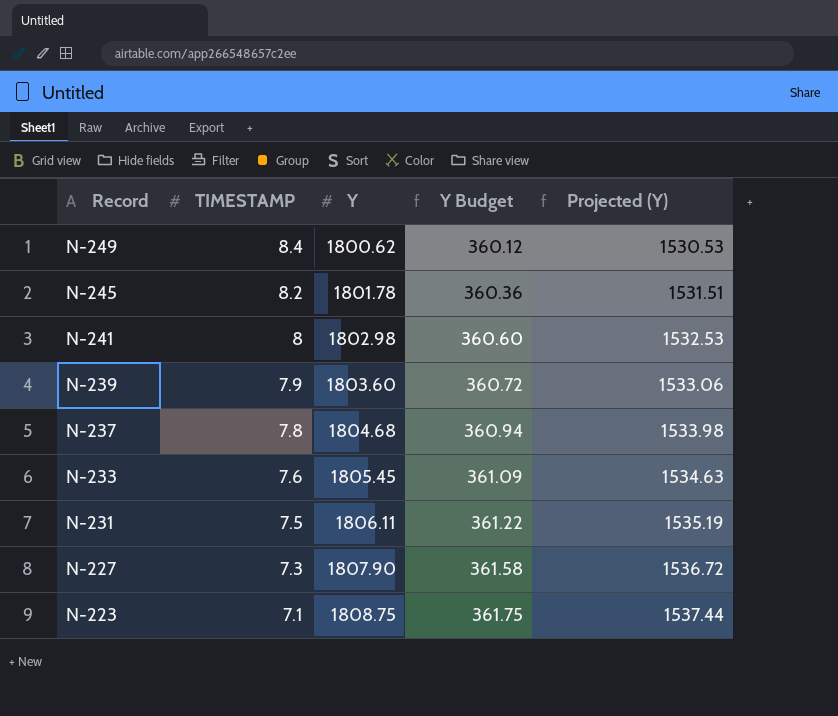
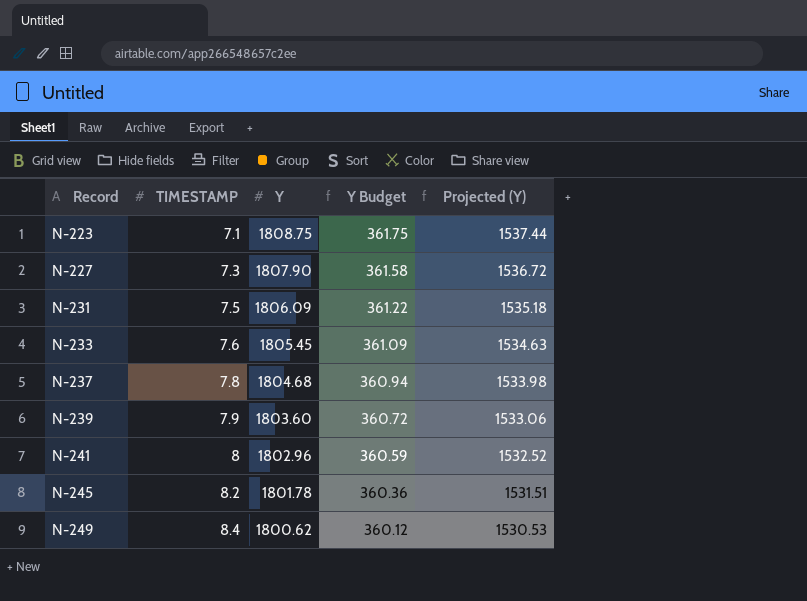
row order: Record descending -> Record ascending
N-231 | Y: 1806.11 -> 1806.09
N-231 | Projected (Y): 1535.19 -> 1535.18
N-241 | Y: 1802.98 -> 1802.96
N-241 | Y Budget: 360.60 -> 360.59
N-241 | Projected (Y): 1532.53 -> 1532.52

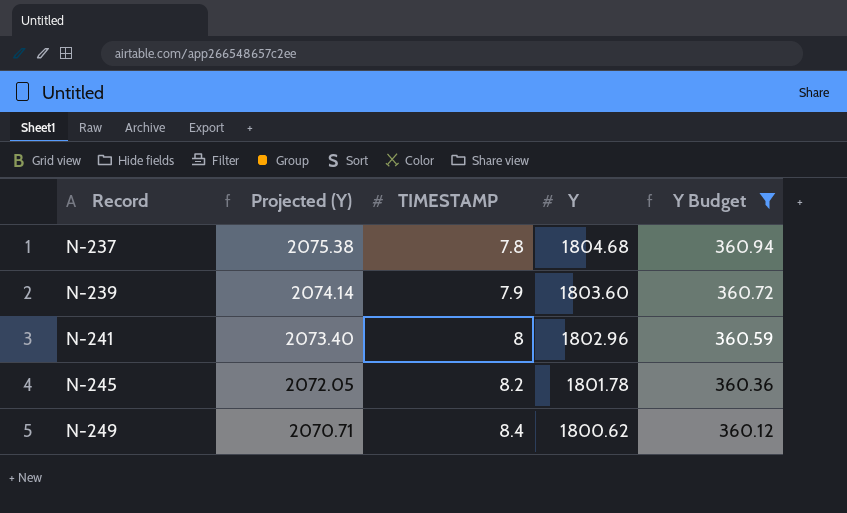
filter: none -> Y Budget <= 360.94
column Projected (Y) | formula: [Y] * 0.85 -> [Y] * 1.15
column Projected (Y) | position: 5 -> 2

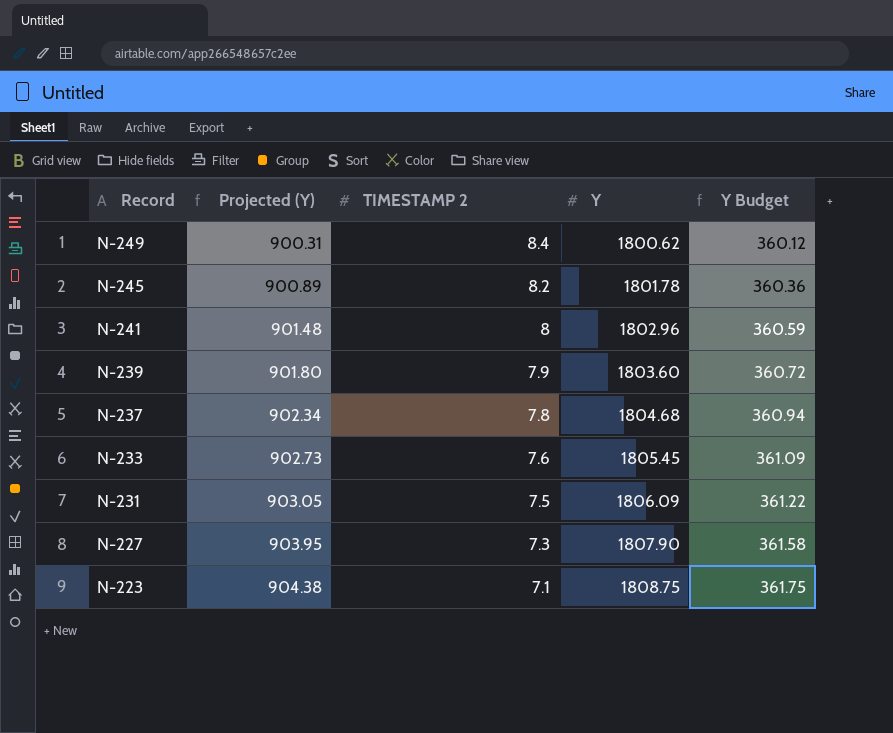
filter: Y Budget <= 360.94 -> none
row order: Record ascending -> Record descending
column Projected (Y) | formula: [Y] * 1.15 -> [Y] * 0.5
column name: TIMESTAMP -> TIMESTAMP 2

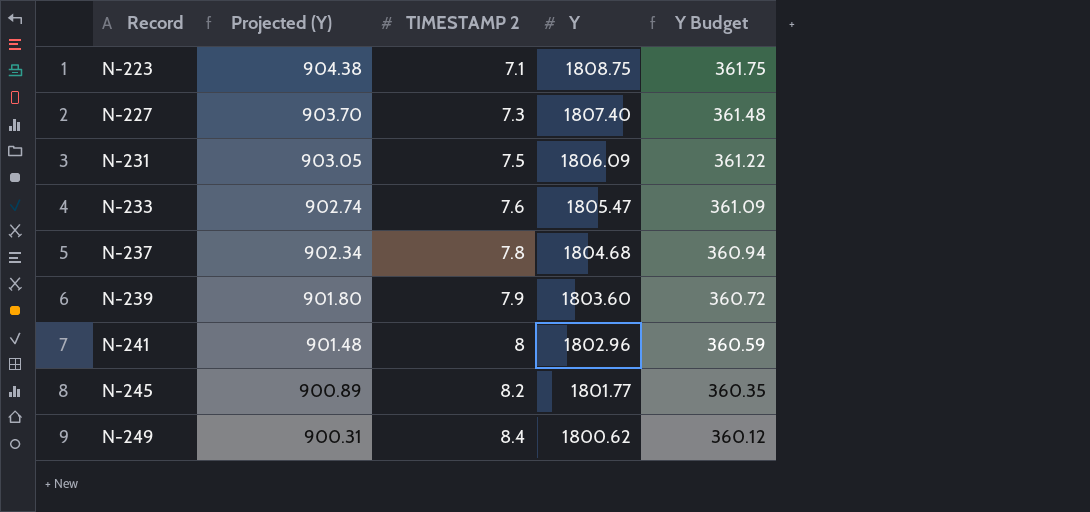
row order: Record descending -> Record ascending
N-227 | Projected (Y): 903.95 -> 903.70
N-227 | Y: 1807.90 -> 1807.40
N-227 | Y Budget: 361.58 -> 361.48
N-233 | Projected (Y): 902.73 -> 902.74
N-233 | Y: 1805.45 -> 1805.47
N-245 | Y: 1801.78 -> 1801.77
N-245 | Y Budget: 360.36 -> 360.35

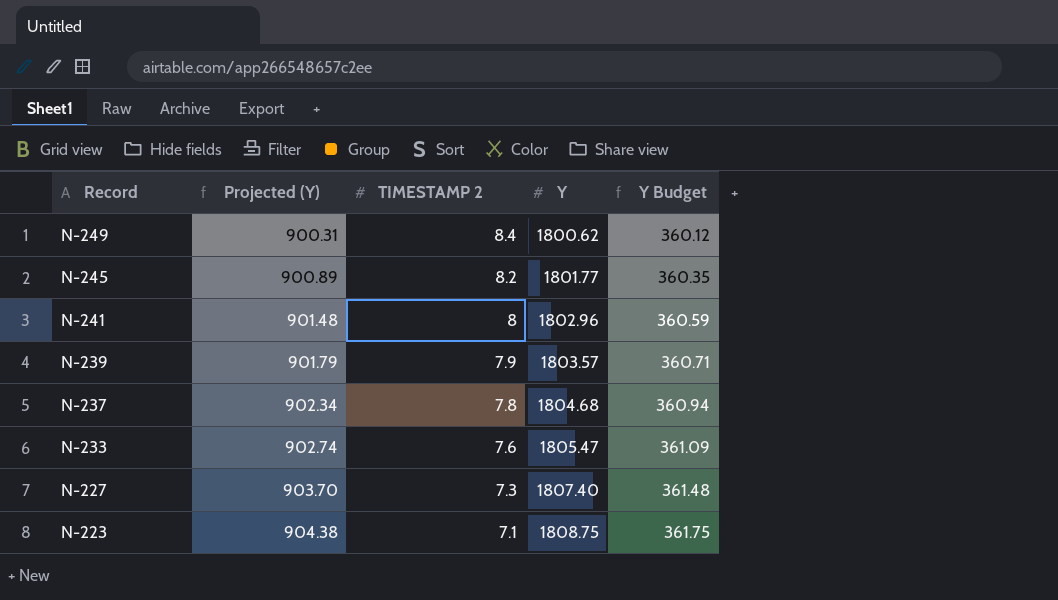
row order: Record ascending -> Record descending
row N-231: 903.05 | 7.5 | 1806.09 | 361.22 -> none
N-239 | Projected (Y): 901.80 -> 901.79
N-239 | Y: 1803.60 -> 1803.57
N-239 | Y Budget: 360.72 -> 360.71

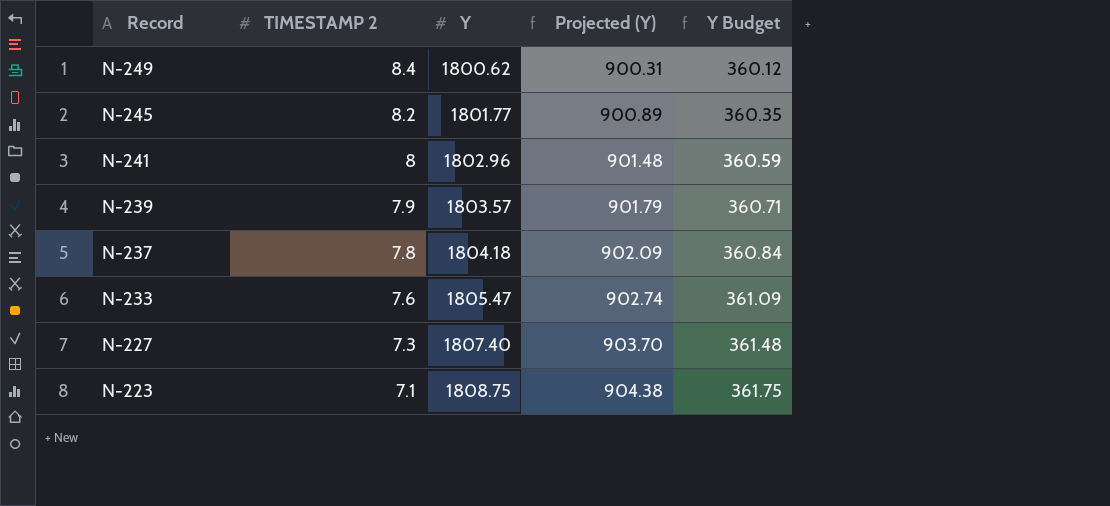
column Projected (Y) | position: 2 -> 4
N-237 | Y: 1804.68 -> 1804.18
N-237 | Projected (Y): 902.34 -> 902.09
N-237 | Y Budget: 360.94 -> 360.84

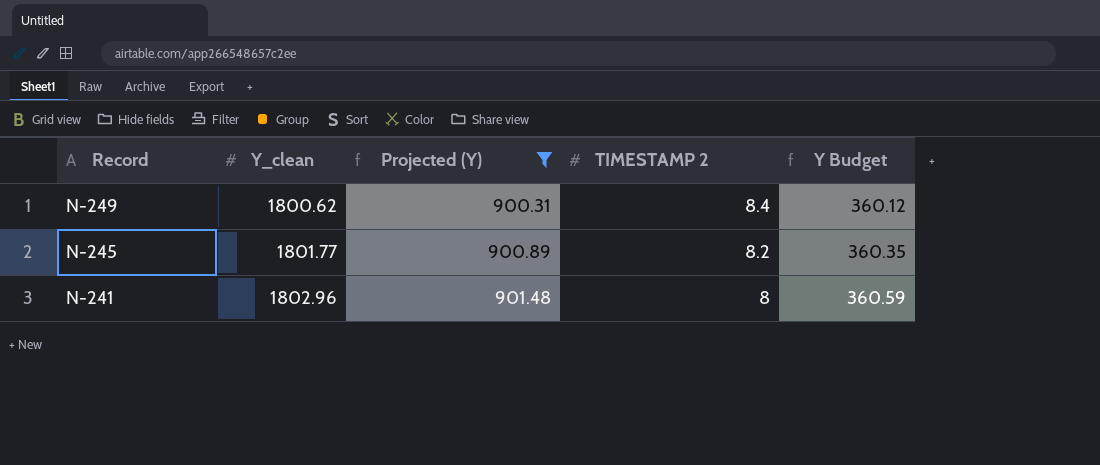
filter: none -> Projected (Y) <= 901.48
column name: Y -> Y_clean
column TIMESTAMP 2 | position: 2 -> 4

